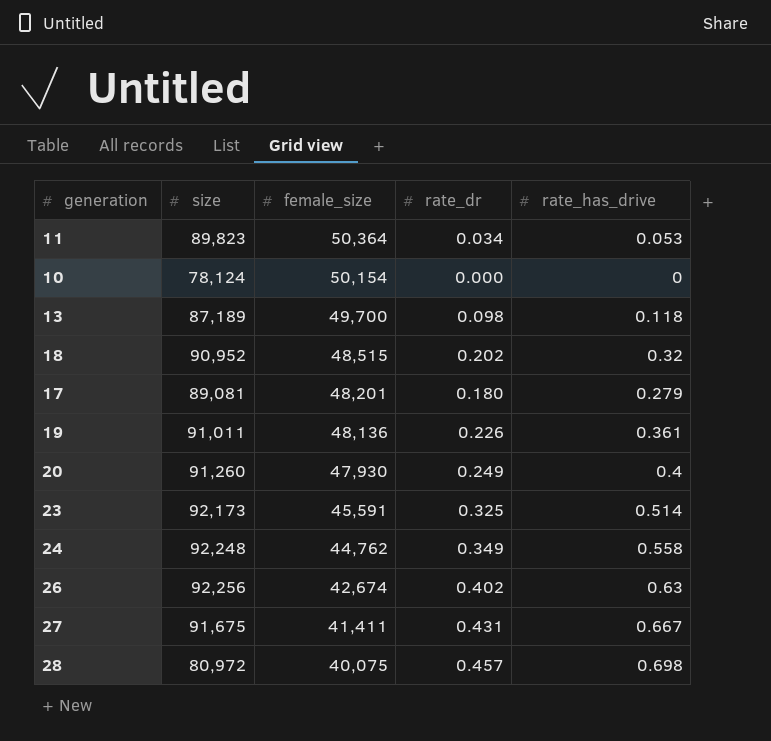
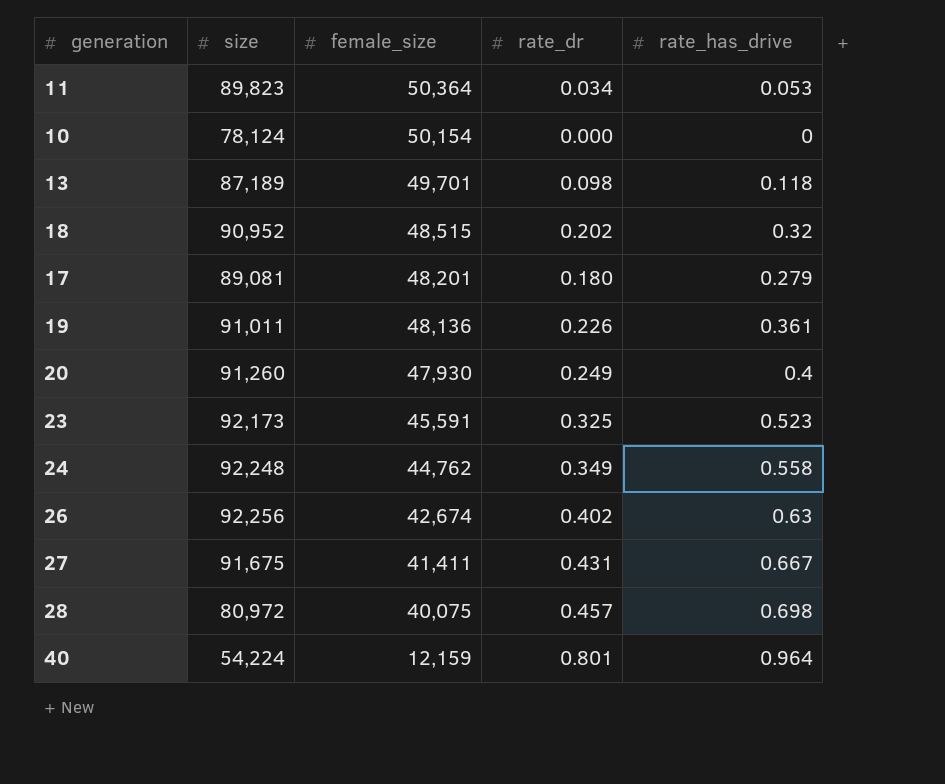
13 | female_size: 49,700 -> 49,701
23 | rate_has_drive: 0.514 -> 0.523
row 40: none -> 54,224 | 12,159 | 0.801 | 0.964

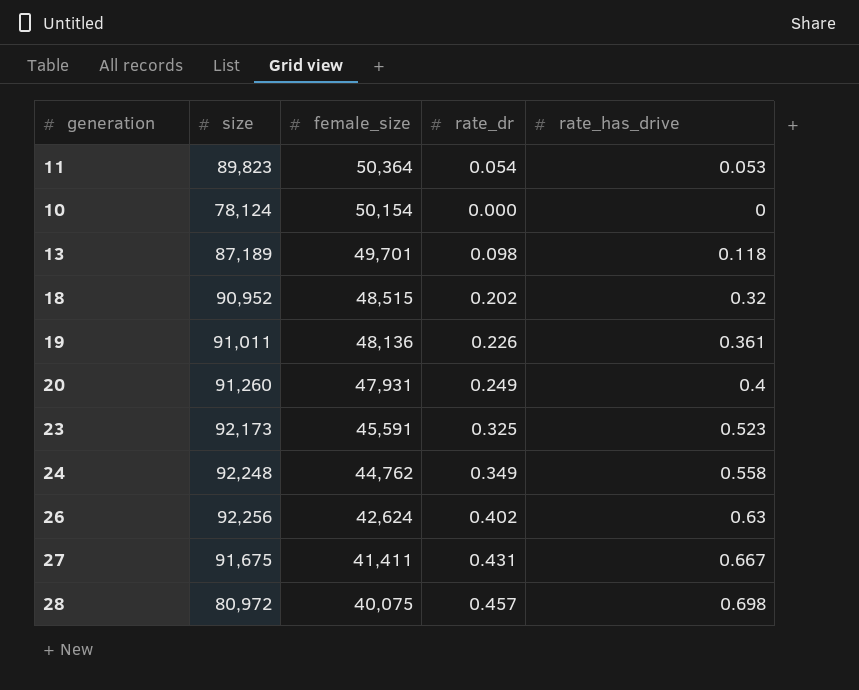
row 17: 89,081 | 48,201 | 0.180 | 0.279 -> none
row 40: 54,224 | 12,159 | 0.801 | 0.964 -> none
11 | rate_dr: 0.034 -> 0.054
20 | female_size: 47,930 -> 47,931
26 | female_size: 42,674 -> 42,624

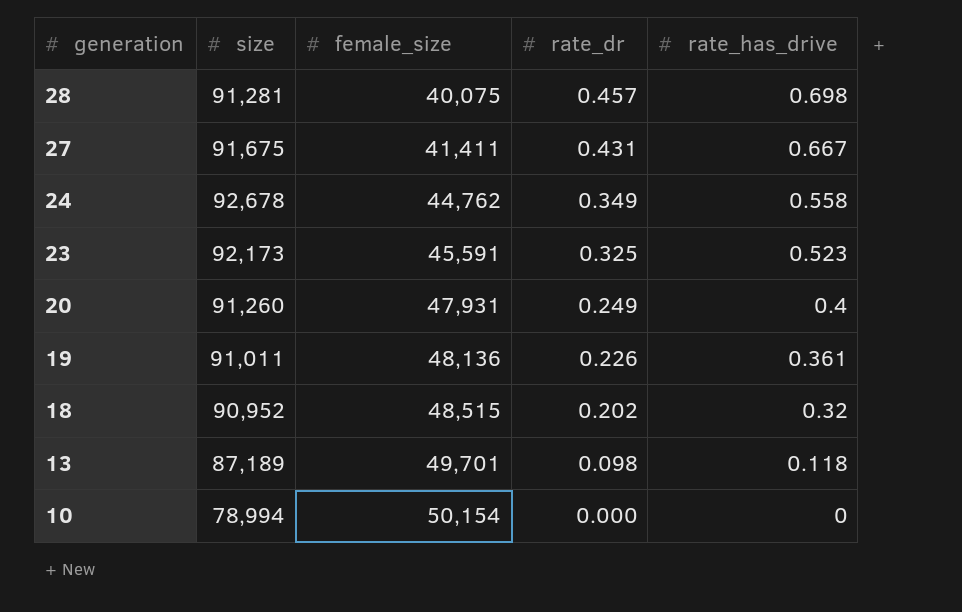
row order: female_size descending -> generation descending
row 11: 89,823 | 50,364 | 0.054 | 0.053 -> none
row 26: 92,256 | 42,624 | 0.402 | 0.63 -> none
28 | size: 80,972 -> 91,281
24 | size: 92,248 -> 92,678
10 | size: 78,124 -> 78,994

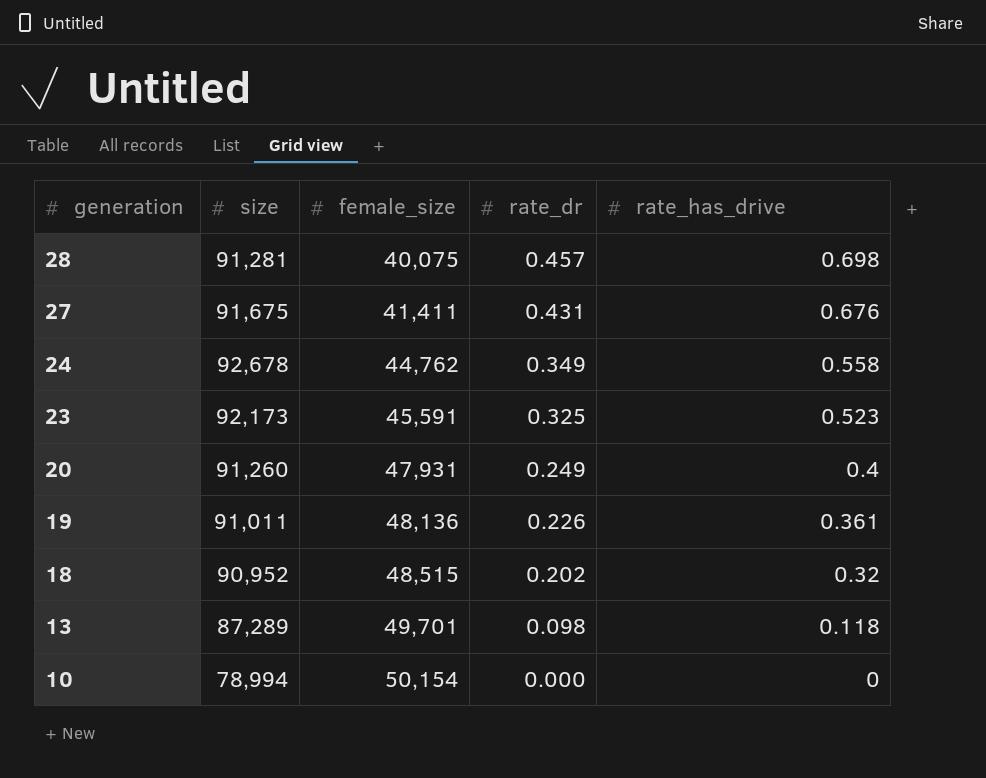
27 | rate_has_drive: 0.667 -> 0.676
13 | size: 87,189 -> 87,289

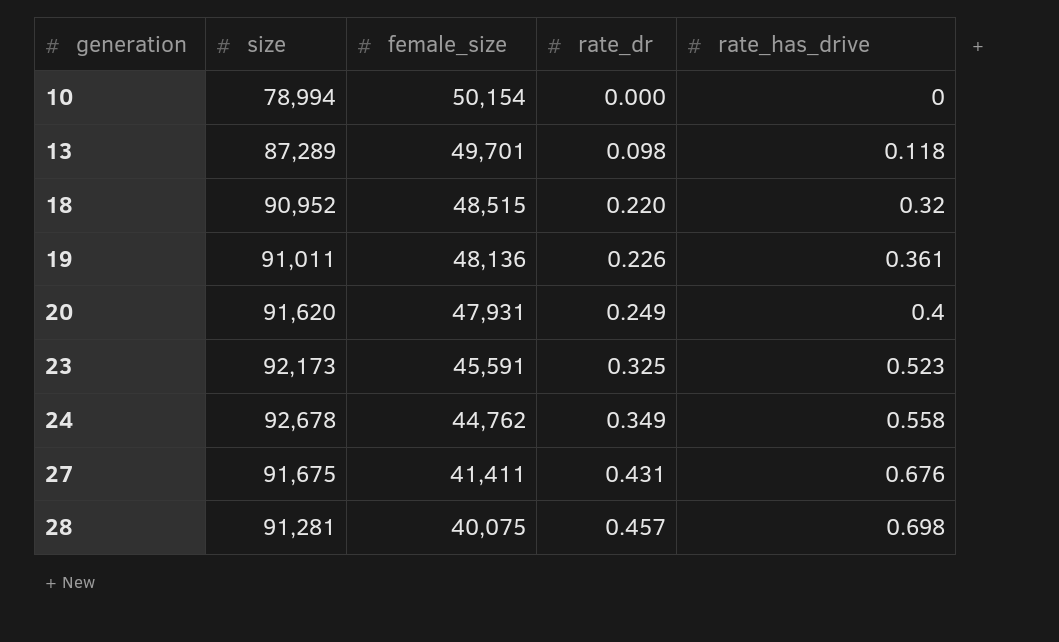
row order: generation descending -> generation ascending
18 | rate_dr: 0.202 -> 0.220
20 | size: 91,260 -> 91,620

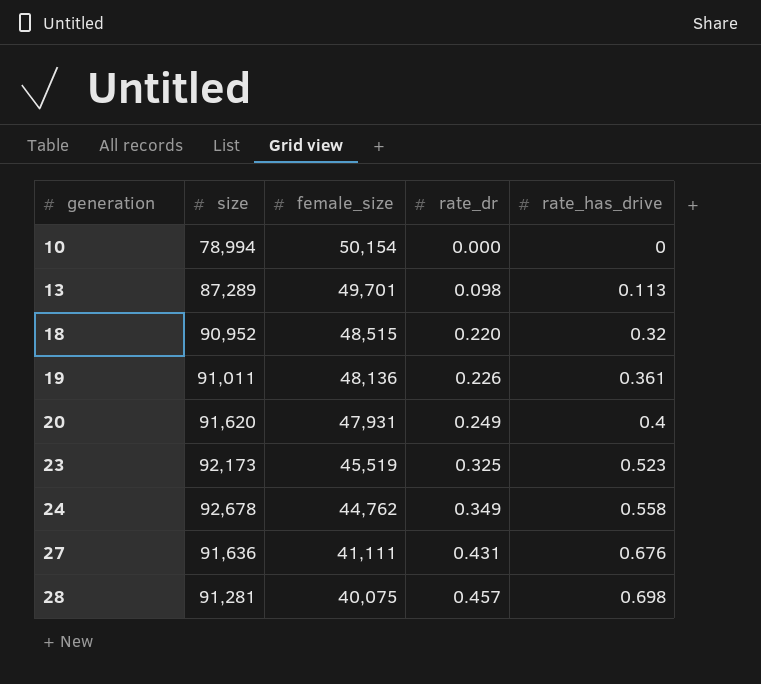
13 | rate_has_drive: 0.118 -> 0.113
23 | female_size: 45,591 -> 45,519
27 | size: 91,675 -> 91,636
27 | female_size: 41,411 -> 41,111

